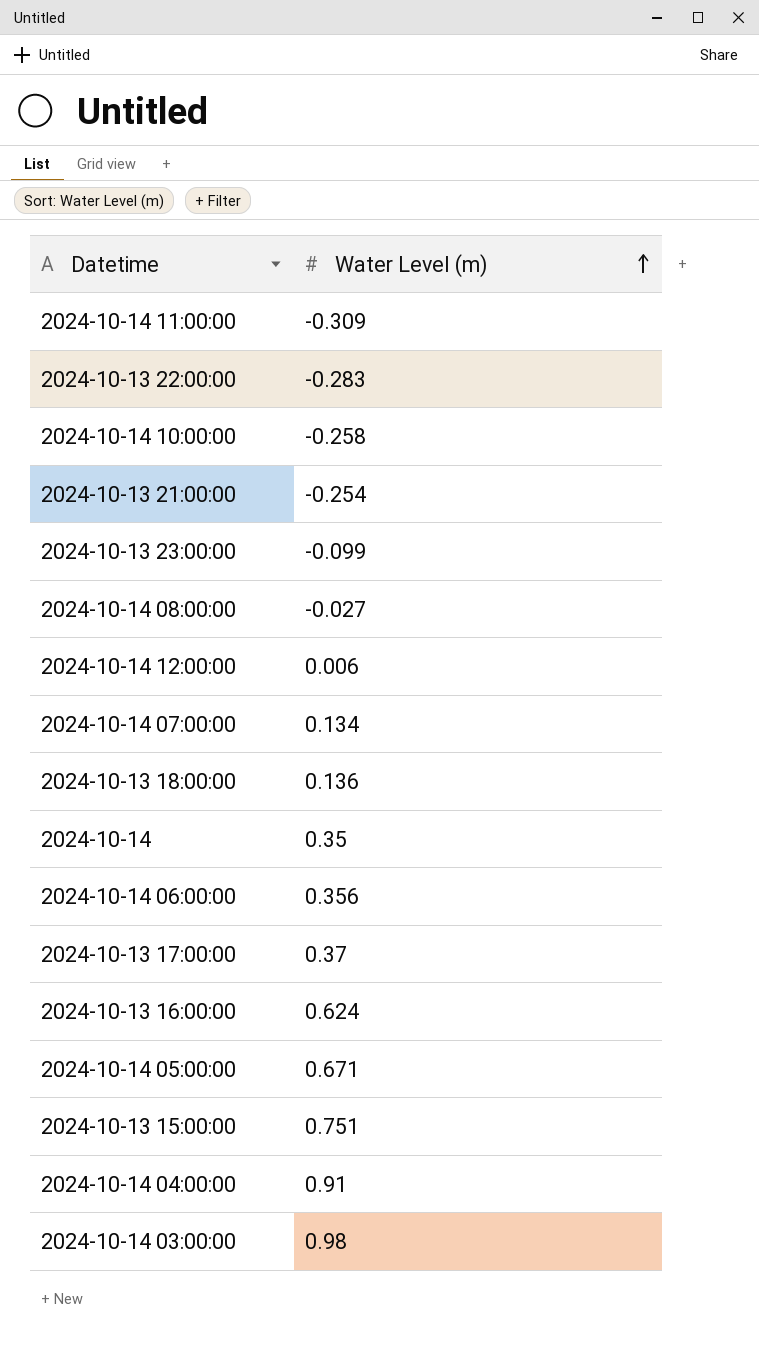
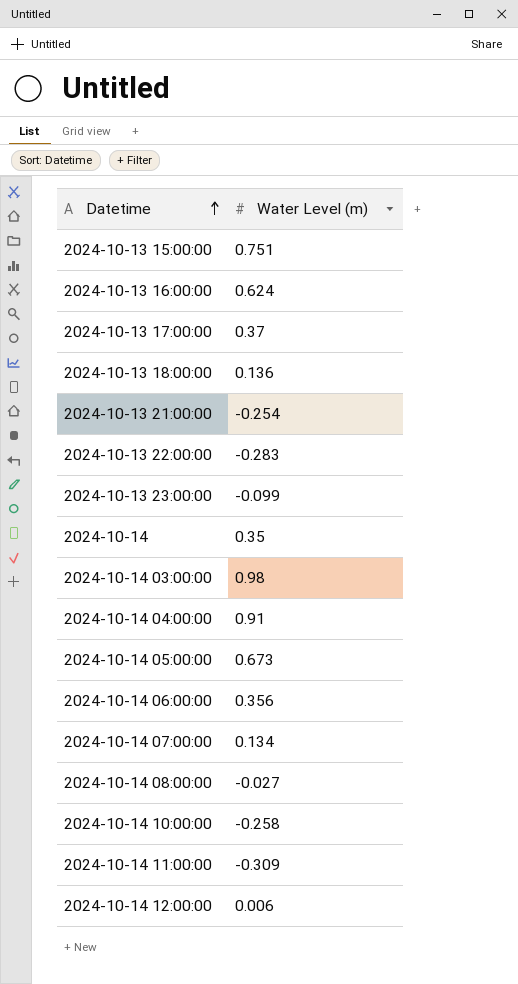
row order: Water Level (m) ascending -> Datetime ascending
2024-10-14 05:00:00 | Water Level (m): 0.671 -> 0.673

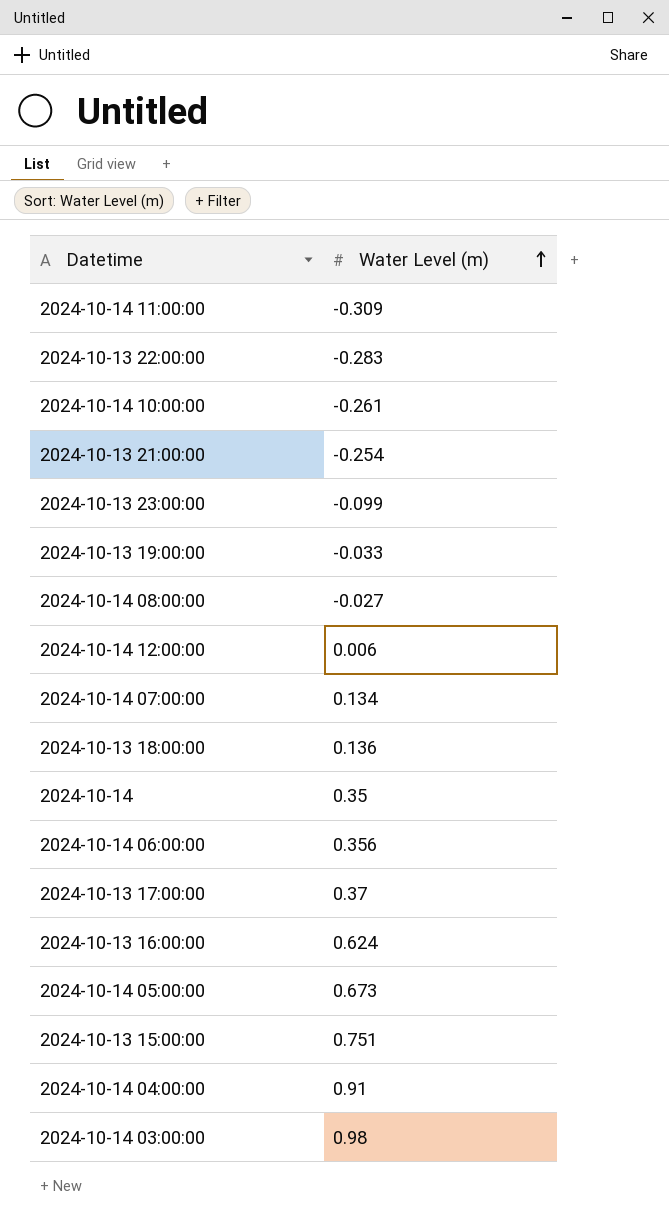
row order: Datetime ascending -> Water Level (m) ascending
2024-10-14 10:00:00 | Water Level (m): -0.258 -> -0.261
row 2024-10-13 19:00:00: none -> -0.033

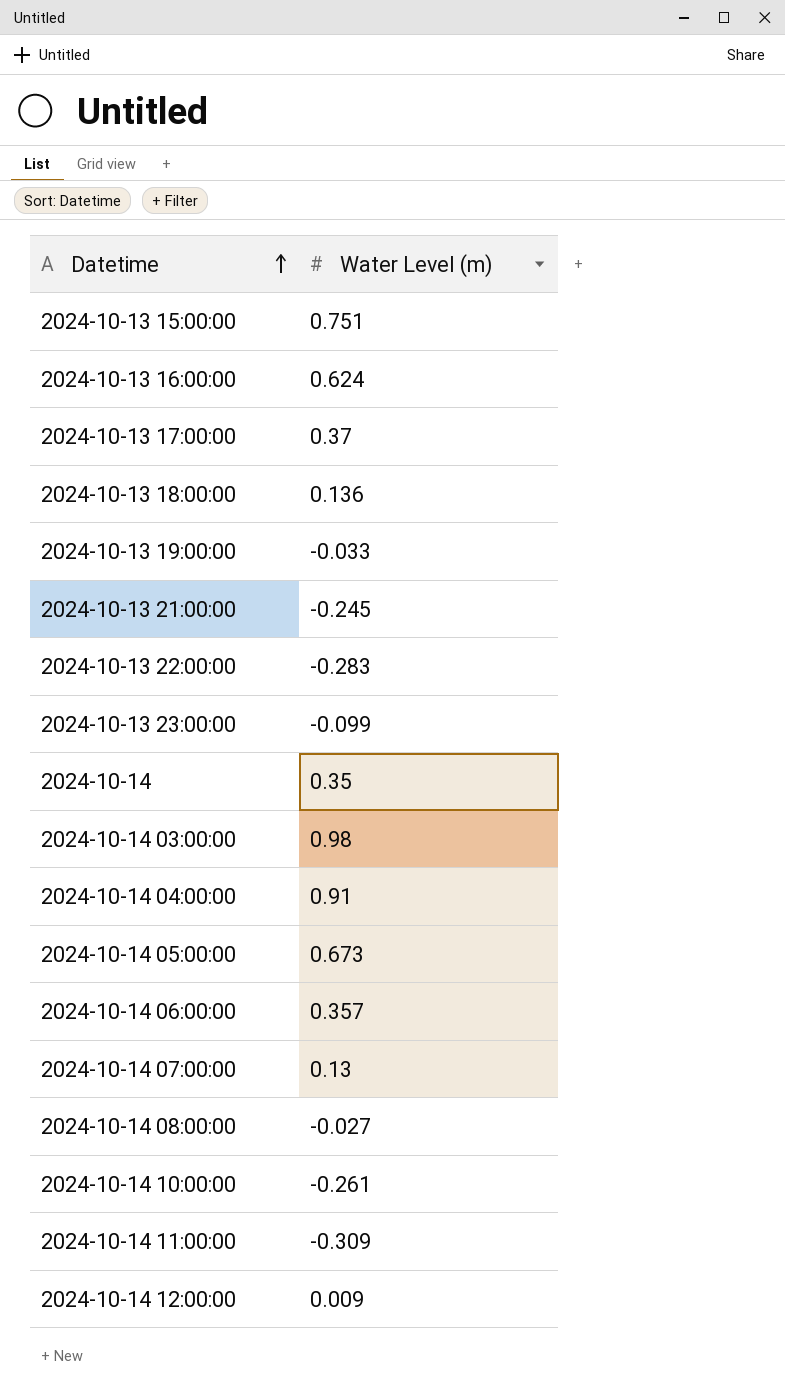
row order: Water Level (m) ascending -> Datetime ascending
2024-10-13 21:00:00 | Water Level (m): -0.254 -> -0.245
2024-10-14 06:00:00 | Water Level (m): 0.356 -> 0.357
2024-10-14 07:00:00 | Water Level (m): 0.134 -> 0.13
2024-10-14 12:00:00 | Water Level (m): 0.006 -> 0.009

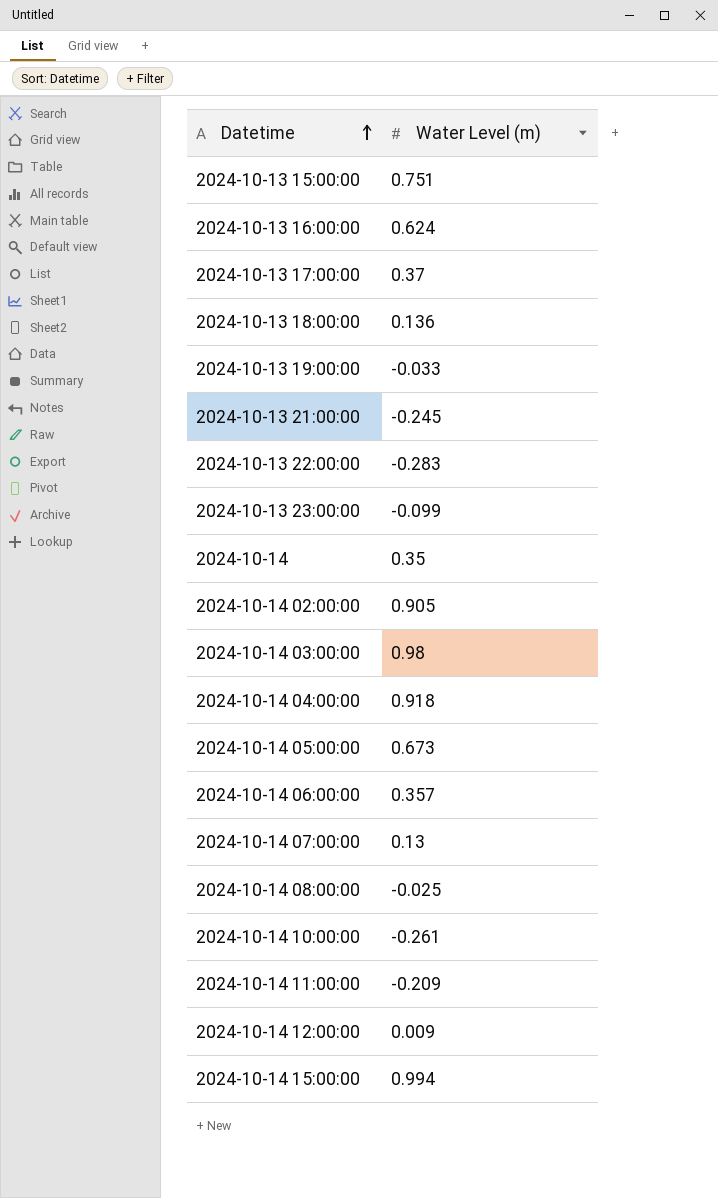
row 2024-10-14 02:00:00: none -> 0.905
2024-10-14 04:00:00 | Water Level (m): 0.91 -> 0.918
2024-10-14 08:00:00 | Water Level (m): -0.027 -> -0.025
2024-10-14 11:00:00 | Water Level (m): -0.309 -> -0.209
row 2024-10-14 15:00:00: none -> 0.994

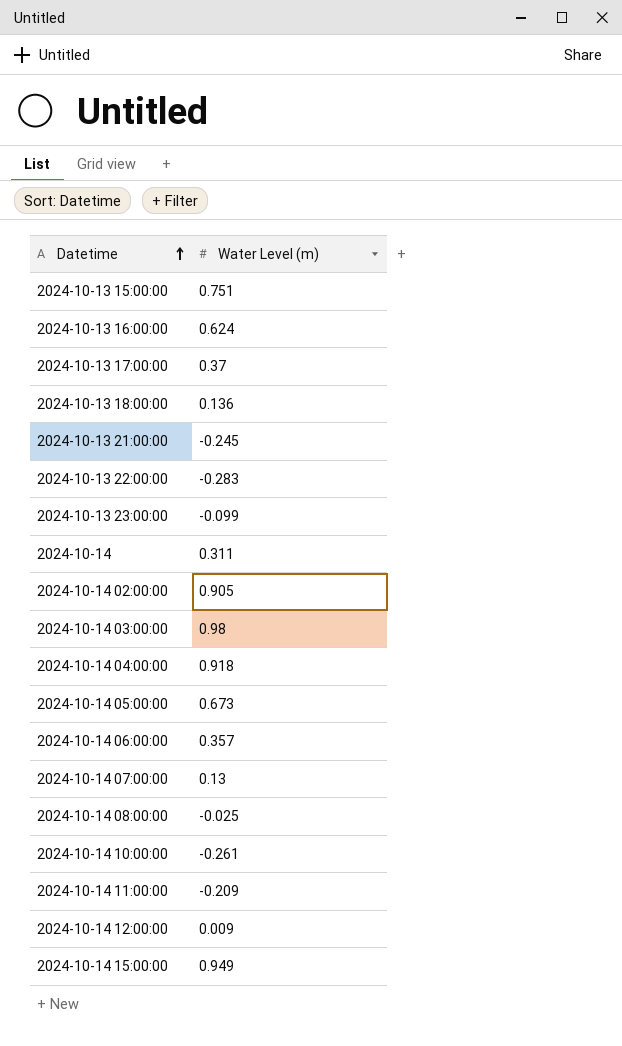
row 2024-10-13 19:00:00: -0.033 -> none
2024-10-14 | Water Level (m): 0.35 -> 0.311
2024-10-14 15:00:00 | Water Level (m): 0.994 -> 0.949

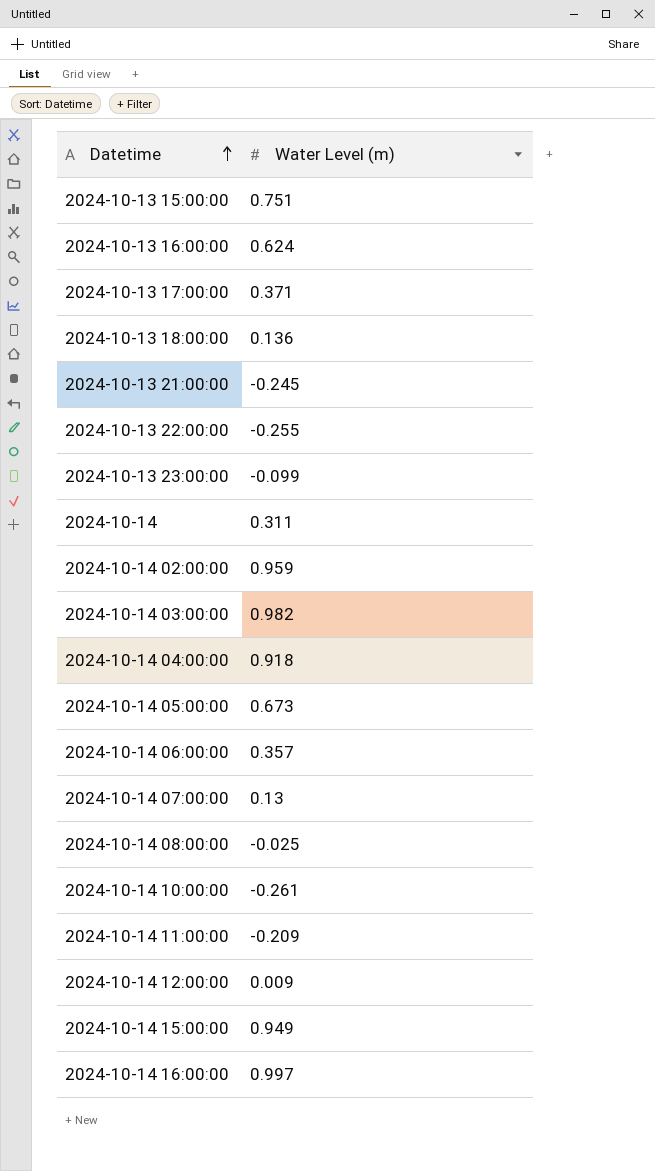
2024-10-13 17:00:00 | Water Level (m): 0.37 -> 0.371
2024-10-13 22:00:00 | Water Level (m): -0.283 -> -0.255
2024-10-14 02:00:00 | Water Level (m): 0.905 -> 0.959
2024-10-14 03:00:00 | Water Level (m): 0.98 -> 0.982
row 2024-10-14 16:00:00: none -> 0.997

